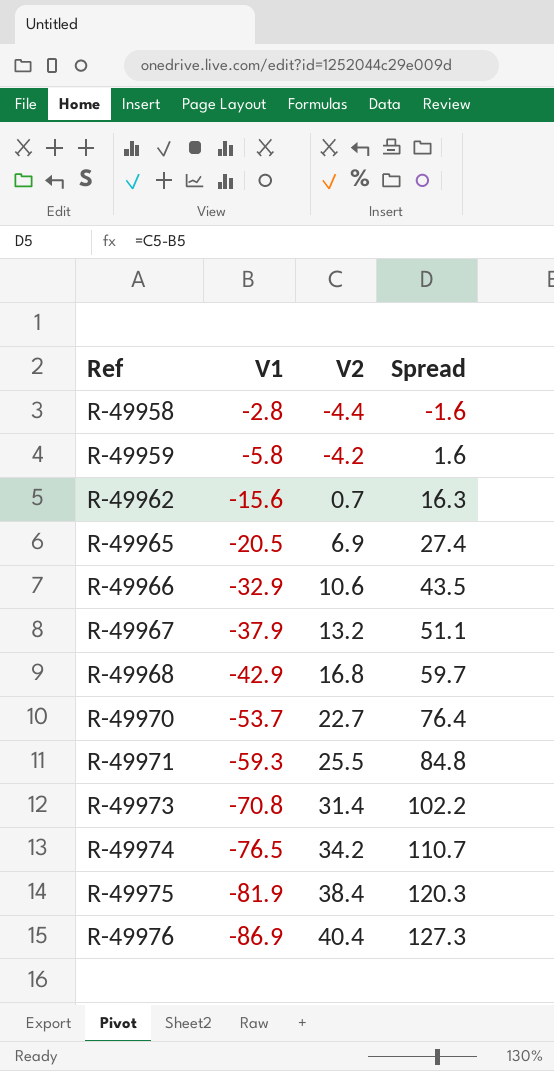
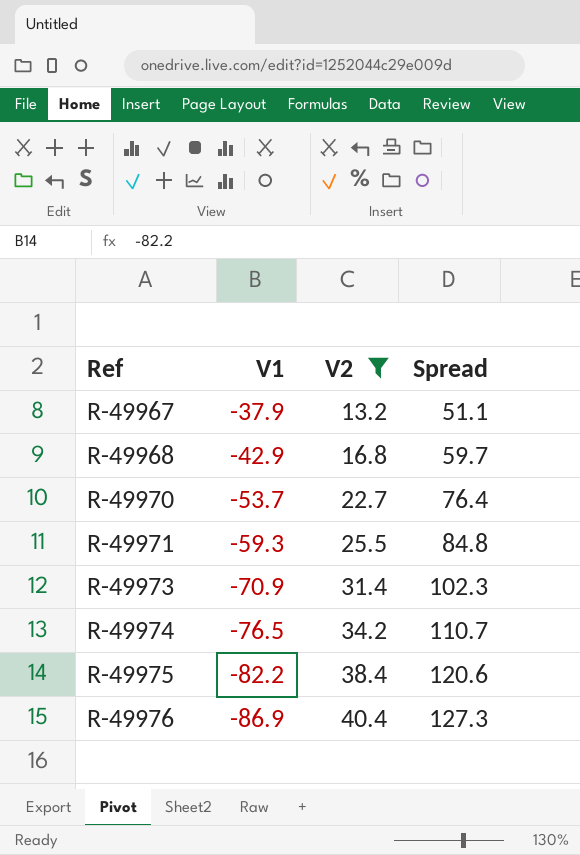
filter: none -> V2 >= 13.2
R-49973 | V1: -70.8 -> -70.9
R-49973 | Spread: 102.2 -> 102.3
R-49975 | V1: -81.9 -> -82.2
R-49975 | Spread: 120.3 -> 120.6

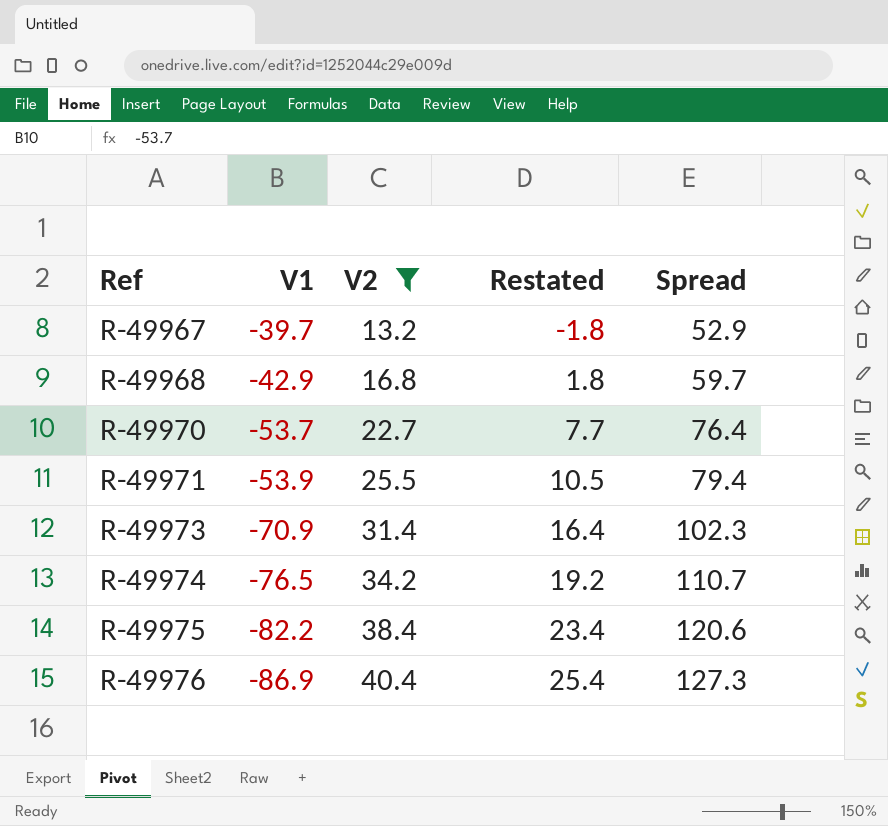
column Restated | formula: none -> [V2] - 15
R-49967 | V1: -37.9 -> -39.7
R-49967 | Spread: 51.1 -> 52.9
R-49971 | V1: -59.3 -> -53.9
R-49971 | Spread: 84.8 -> 79.4

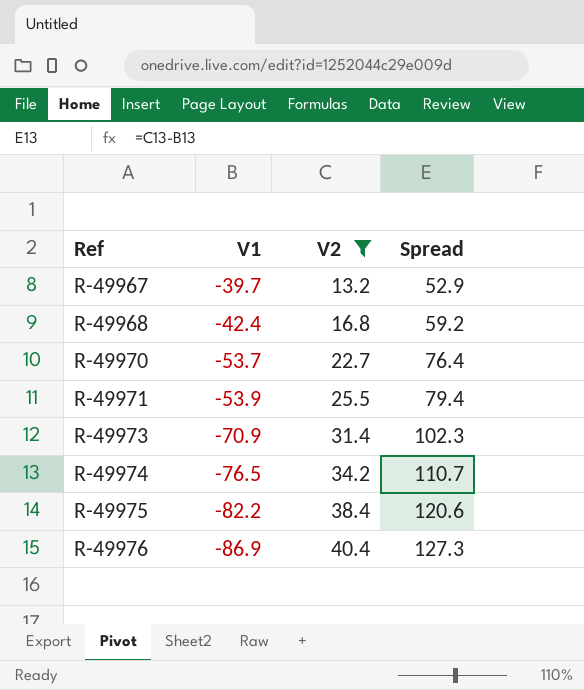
column Restated | formula: [V2] - 15 -> none
R-49968 | V1: -42.9 -> -42.4
R-49968 | Spread: 59.7 -> 59.2

